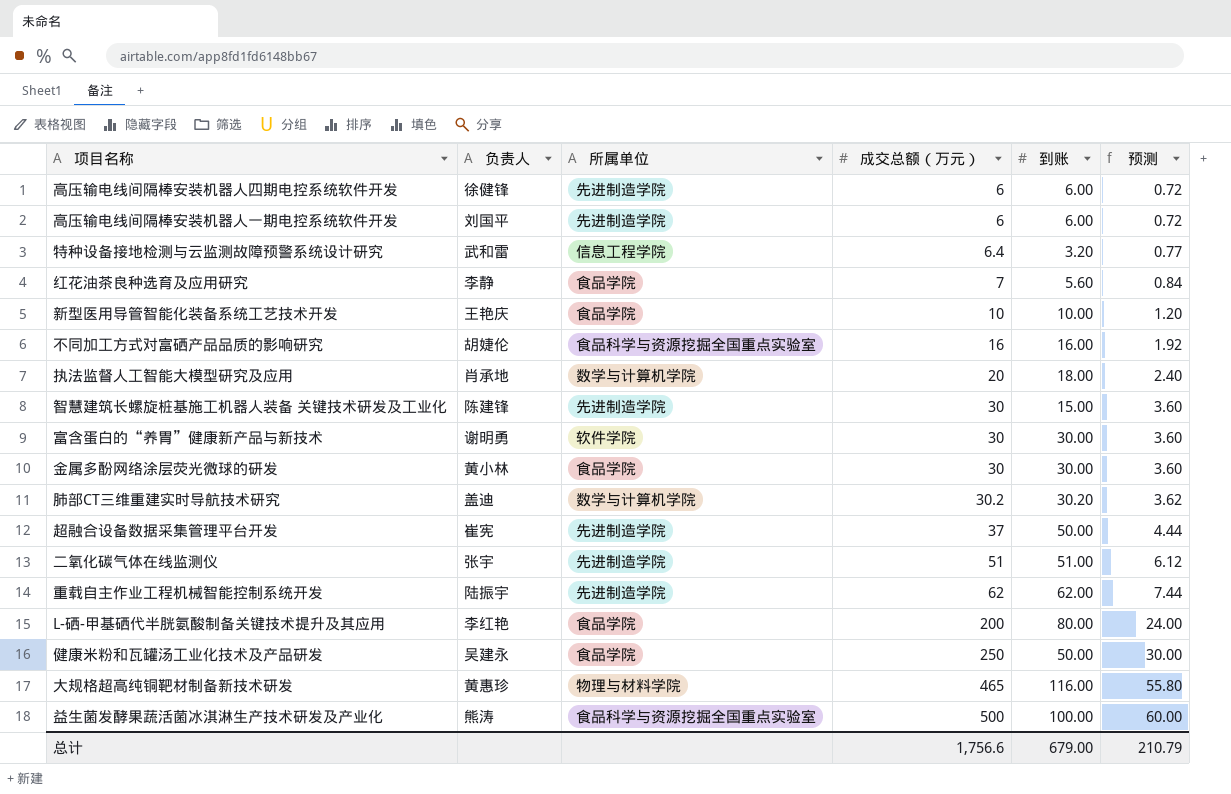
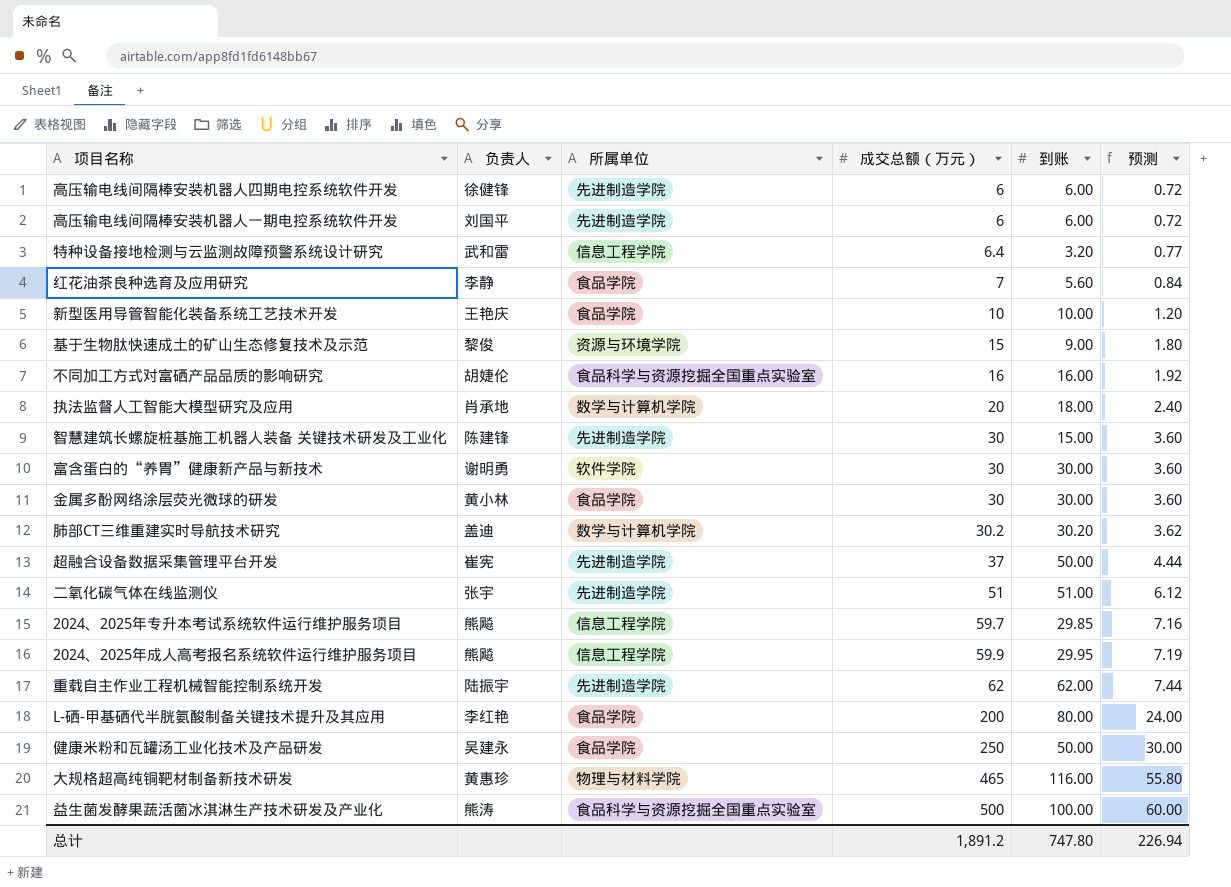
row 基于生物肽快速成土的矿山生态修复技术及示范: none -> 黎俊 | 资源与环境学院 | 15 | 9.00 | 1.80
row 2024、2025年专升本考试系统软件运行维护服务项目: none -> 熊飚 | 信息工程学院 | 59.7 | 29.85 | 7.16
row 2024、2025年成人高考报名系统软件运行维护服务项目: none -> 熊飚 | 信息工程学院 | 59.9 | 29.95 | 7.19
总计 | 成交总额（万元）: 1,756.6 -> 1,891.2
总计 | 到账: 679.00 -> 747.80
总计 | 预测: 210.79 -> 226.94

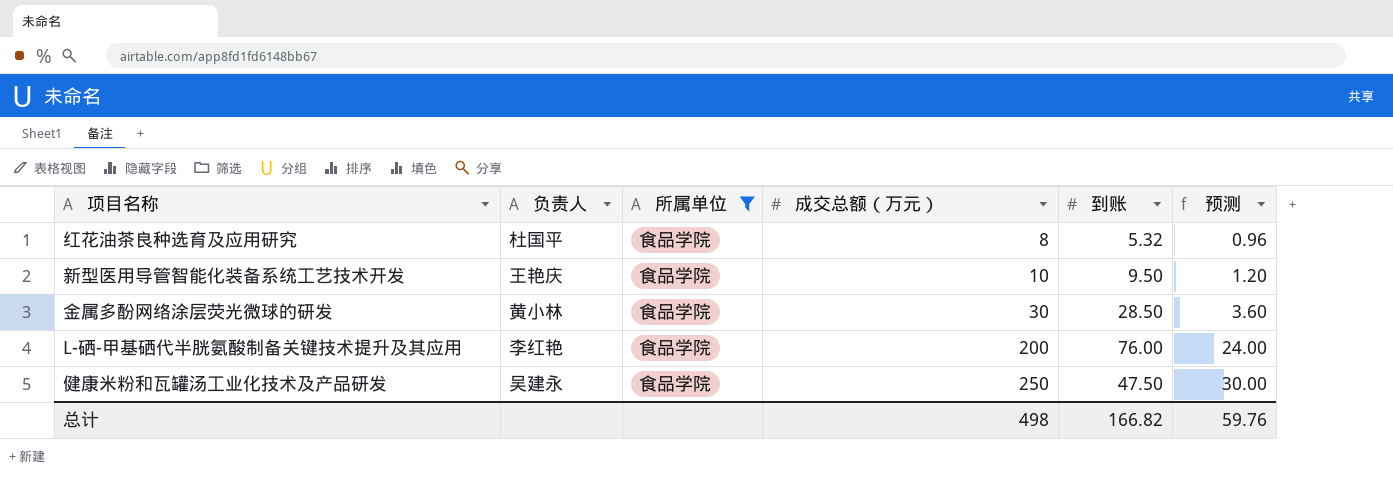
filter: none -> 所属单位 = 食品学院
红花油茶良种选育及应用研究 | 负责人: 李静 -> 杜国平
红花油茶良种选育及应用研究 | 成交总额（万元）: 7 -> 8
红花油茶良种选育及应用研究 | 到账: 5.60 -> 5.32
红花油茶良种选育及应用研究 | 预测: 0.84 -> 0.96
新型医用导管智能化装备系统工艺技术开发 | 到账: 10.00 -> 9.50
金属多酚网络涂层荧光微球的研发 | 到账: 30.00 -> 28.50
L-硒-甲基硒代半胱氨酸制备关键技术提升及其应用 | 到账: 80.00 -> 76.00
健康米粉和瓦罐汤工业化技术及产品研发 | 到账: 50.00 -> 47.50
总计 | 成交总额（万元）: 1,891.2 -> 498
总计 | 到账: 747.80 -> 166.82
总计 | 预测: 226.94 -> 59.76

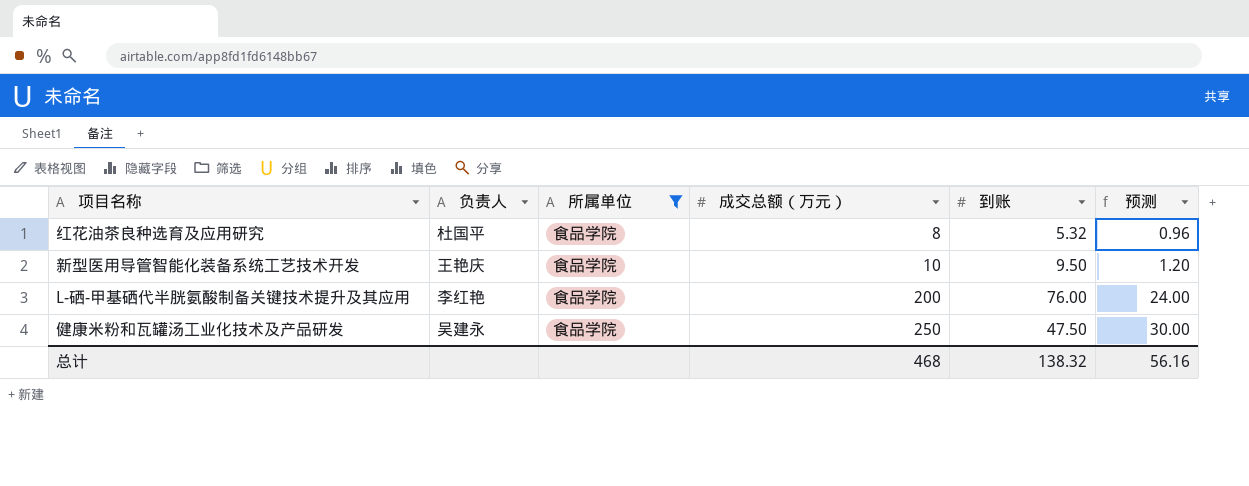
row 金属多酚网络涂层荧光微球的研发: 黄小林 | 食品学院 | 30 | 28.50 | 3.60 -> none
总计 | 成交总额（万元）: 498 -> 468
总计 | 到账: 166.82 -> 138.32
总计 | 预测: 59.76 -> 56.16

